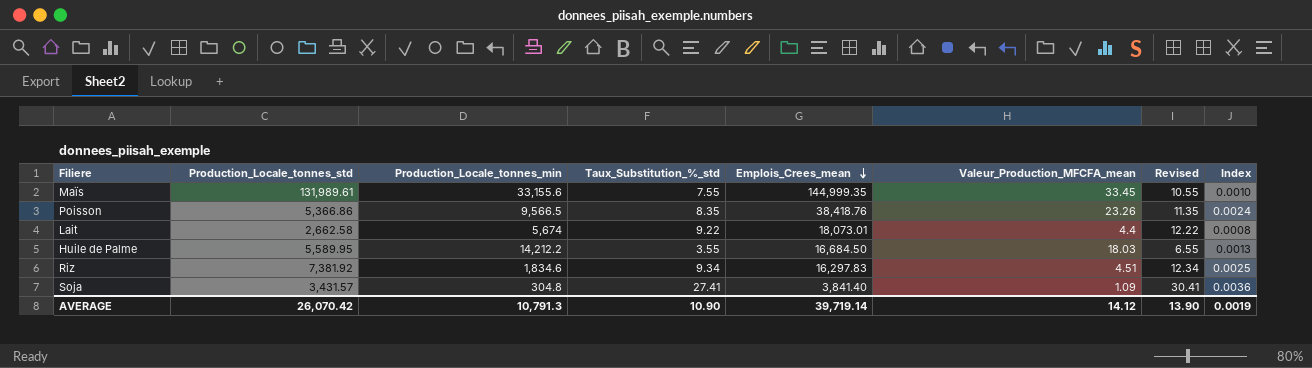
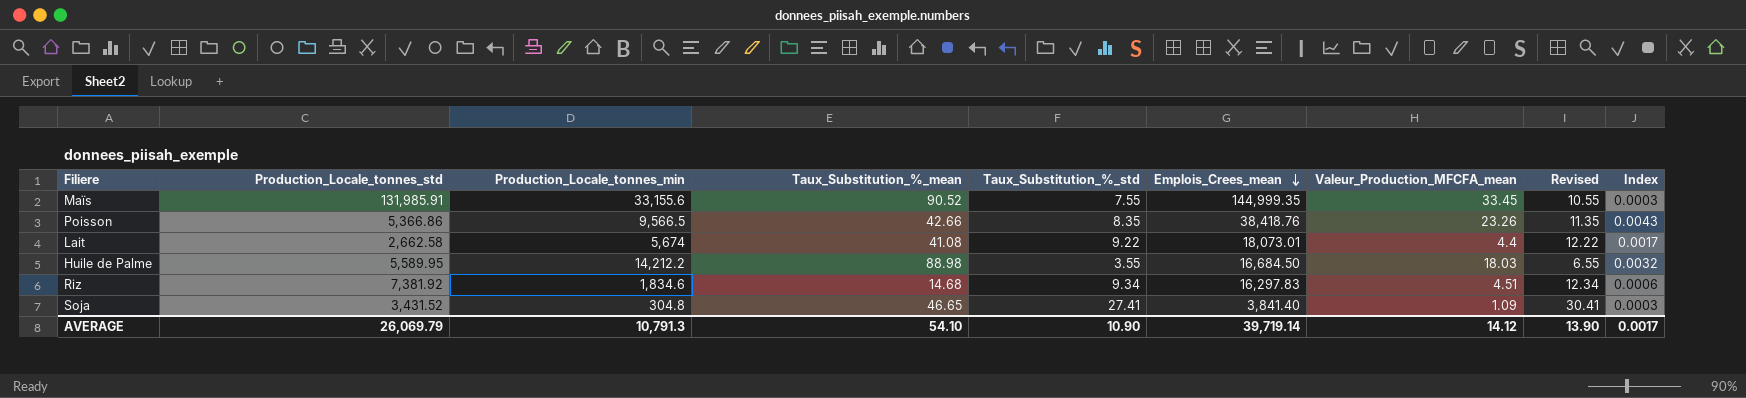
column Taux_Substitution_%_mean | position: none -> 4
column Index | formula: [Valeur_Production_MFCFA_mean] / [Production_Locale_tonnes_min] -> [Valeur_Production_MFCFA_mean] / [Production_Locale_tonnes_std]
Maïs | Production_Locale_tonnes_std: 131,989.61 -> 131,985.91
Soja | Production_Locale_tonnes_std: 3,431.57 -> 3,431.52
AVERAGE | Production_Locale_tonnes_std: 26,070.42 -> 26,069.79
AVERAGE | Index: 0.0019 -> 0.0017

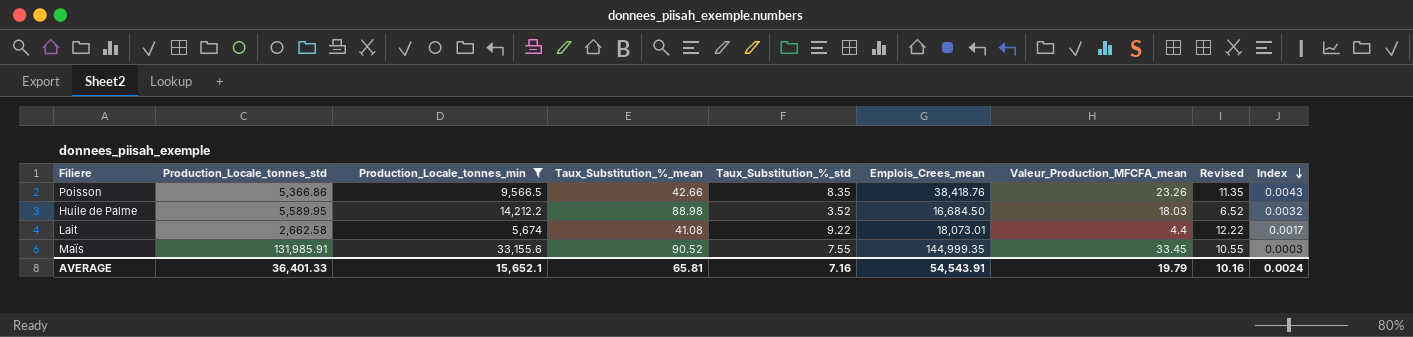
filter: none -> Production_Locale_tonnes_min >= 5,674
row order: Emplois_Crees_mean descending -> Index descending
Huile de Palme | Taux_Substitution_%_std: 3.55 -> 3.52
Huile de Palme | Revised: 6.55 -> 6.52
AVERAGE | Production_Locale_tonnes_std: 26,069.79 -> 36,401.33
AVERAGE | Production_Locale_tonnes_min: 10,791.3 -> 15,652.1
AVERAGE | Taux_Substitution_%_mean: 54.10 -> 65.81
AVERAGE | Taux_Substitution_%_std: 10.90 -> 7.16
AVERAGE | Emplois_Crees_mean: 39,719.14 -> 54,543.91
AVERAGE | Valeur_Production_MFCFA_mean: 14.12 -> 19.79
AVERAGE | Revised: 13.90 -> 10.16
AVERAGE | Index: 0.0017 -> 0.0024

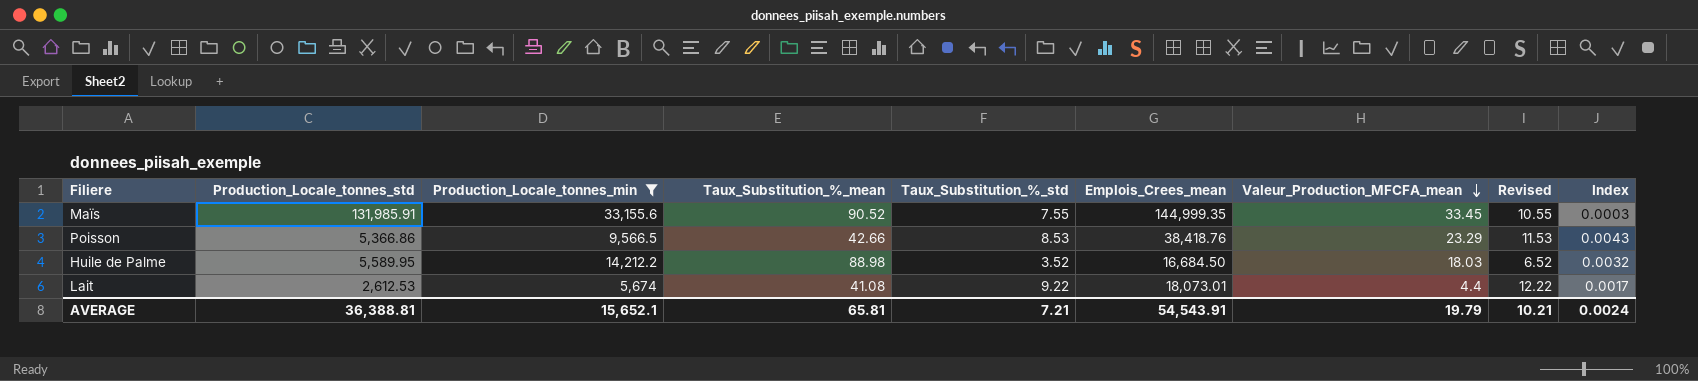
row order: Index descending -> Valeur_Production_MFCFA_mean descending
Poisson | Taux_Substitution_%_std: 8.35 -> 8.53
Poisson | Valeur_Production_MFCFA_mean: 23.26 -> 23.29
Poisson | Revised: 11.35 -> 11.53
Lait | Production_Locale_tonnes_std: 2,662.58 -> 2,612.53
AVERAGE | Production_Locale_tonnes_std: 36,401.33 -> 36,388.81
AVERAGE | Taux_Substitution_%_std: 7.16 -> 7.21
AVERAGE | Revised: 10.16 -> 10.21

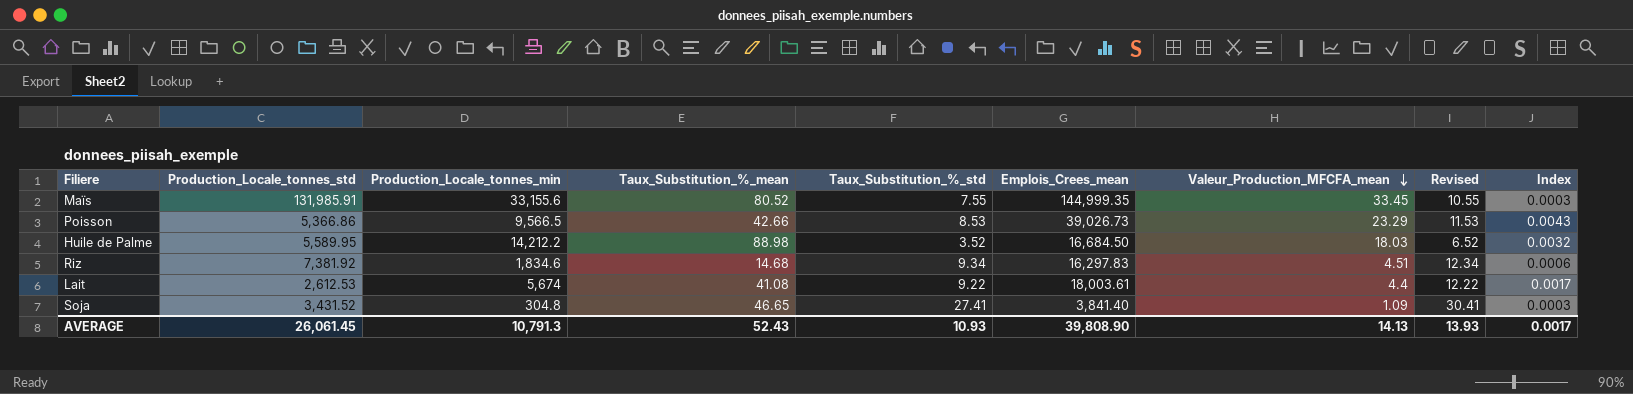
filter: Production_Locale_tonnes_min >= 5,674 -> none
Maïs | Taux_Substitution_%_mean: 90.52 -> 80.52
Poisson | Emplois_Crees_mean: 38,418.76 -> 39,026.73
Lait | Emplois_Crees_mean: 18,073.01 -> 18,003.61
AVERAGE | Production_Locale_tonnes_std: 36,388.81 -> 26,061.45
AVERAGE | Production_Locale_tonnes_min: 15,652.1 -> 10,791.3
AVERAGE | Taux_Substitution_%_mean: 65.81 -> 52.43
AVERAGE | Taux_Substitution_%_std: 7.21 -> 10.93
AVERAGE | Emplois_Crees_mean: 54,543.91 -> 39,808.90
AVERAGE | Valeur_Production_MFCFA_mean: 19.79 -> 14.13
AVERAGE | Revised: 10.21 -> 13.93
AVERAGE | Index: 0.0024 -> 0.0017

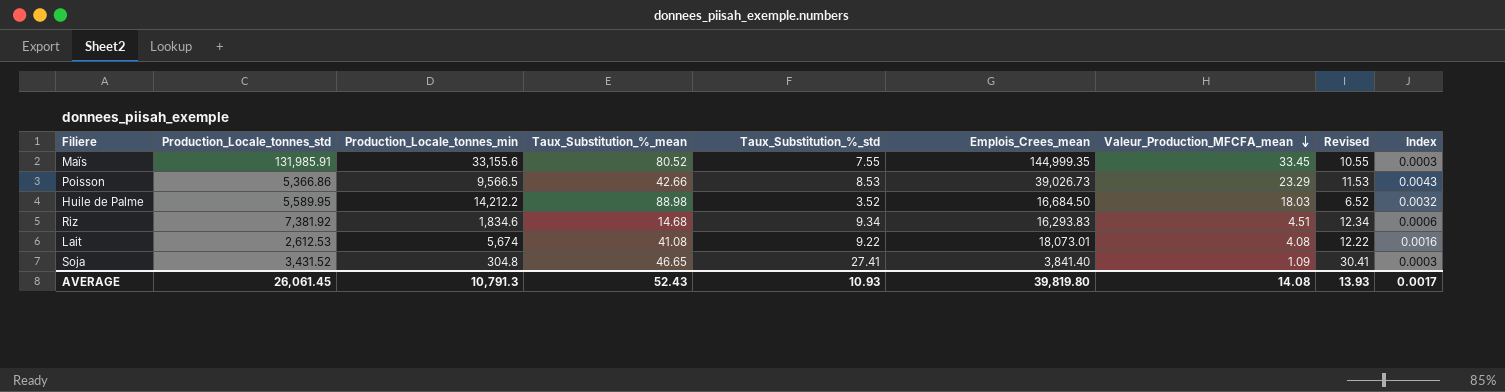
Riz | Emplois_Crees_mean: 16,297.83 -> 16,293.83
Lait | Emplois_Crees_mean: 18,003.61 -> 18,073.01
Lait | Valeur_Production_MFCFA_mean: 4.4 -> 4.08
Lait | Index: 0.0017 -> 0.0016
AVERAGE | Emplois_Crees_mean: 39,808.90 -> 39,819.80
AVERAGE | Valeur_Production_MFCFA_mean: 14.13 -> 14.08

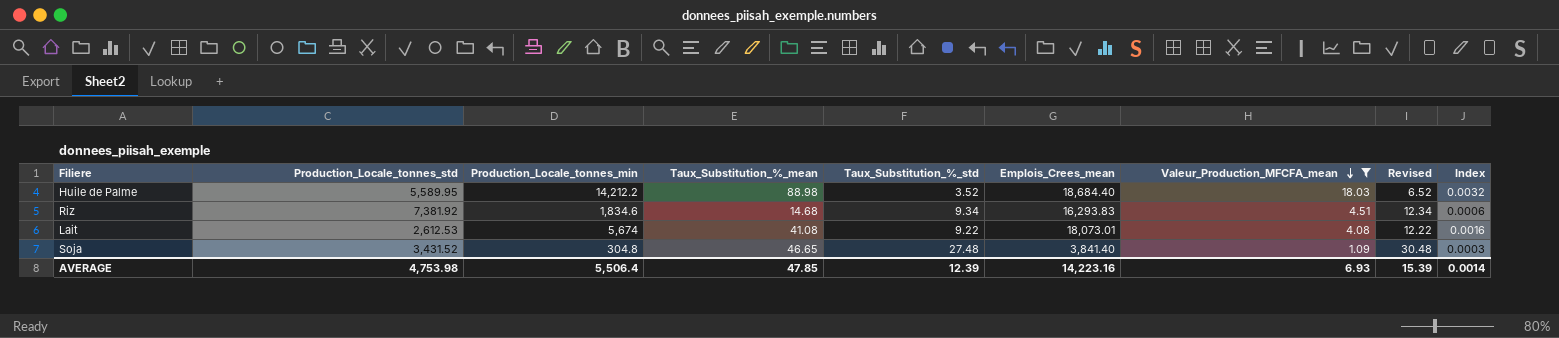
filter: none -> Valeur_Production_MFCFA_mean <= 18.03
Huile de Palme | Emplois_Crees_mean: 16,684.50 -> 18,684.40
Soja | Taux_Substitution_%_std: 27.41 -> 27.48
Soja | Revised: 30.41 -> 30.48
AVERAGE | Production_Locale_tonnes_std: 26,061.45 -> 4,753.98
AVERAGE | Production_Locale_tonnes_min: 10,791.3 -> 5,506.4
AVERAGE | Taux_Substitution_%_mean: 52.43 -> 47.85
AVERAGE | Taux_Substitution_%_std: 10.93 -> 12.39
AVERAGE | Emplois_Crees_mean: 39,819.80 -> 14,223.16
AVERAGE | Valeur_Production_MFCFA_mean: 14.08 -> 6.93
AVERAGE | Revised: 13.93 -> 15.39
AVERAGE | Index: 0.0017 -> 0.0014

